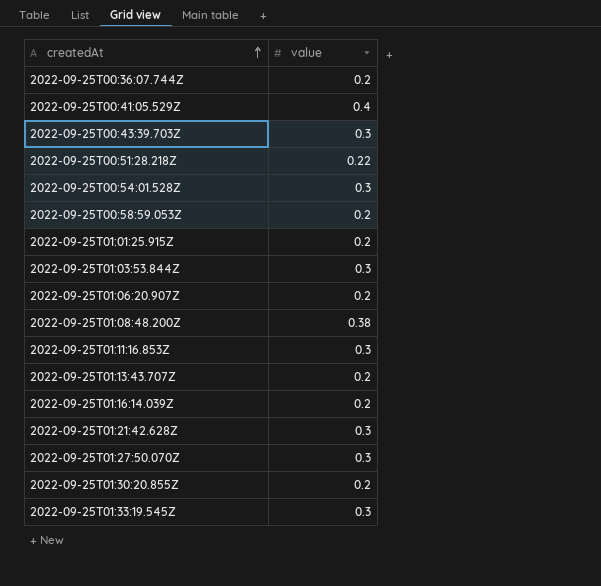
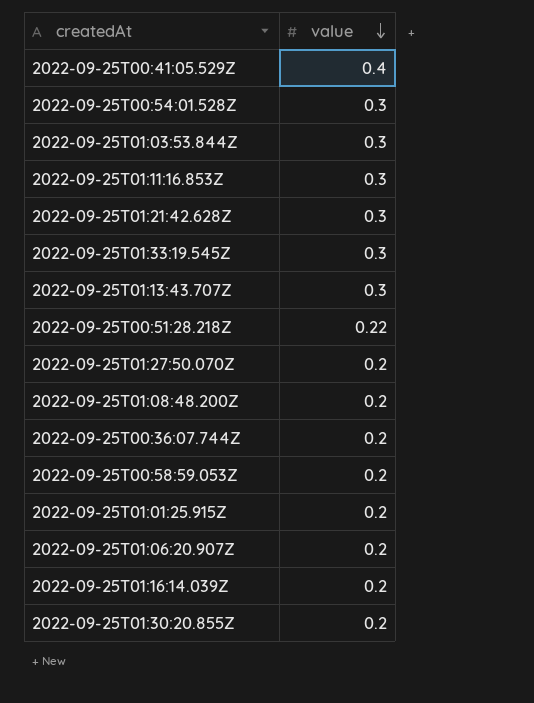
row order: createdAt ascending -> value descending
row 2022-09-25T00:43:39.703Z: 0.3 -> none
2022-09-25T01:13:43.707Z | value: 0.2 -> 0.3
2022-09-25T01:27:50.070Z | value: 0.3 -> 0.2
2022-09-25T01:08:48.200Z | value: 0.38 -> 0.2

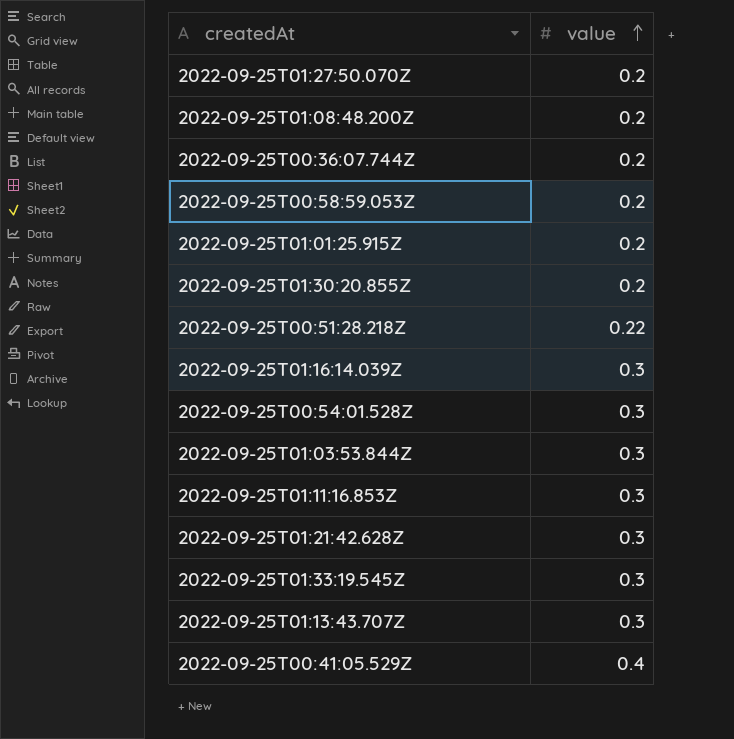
row order: value descending -> value ascending
row 2022-09-25T01:06:20.907Z: 0.2 -> none
2022-09-25T01:16:14.039Z | value: 0.2 -> 0.3

